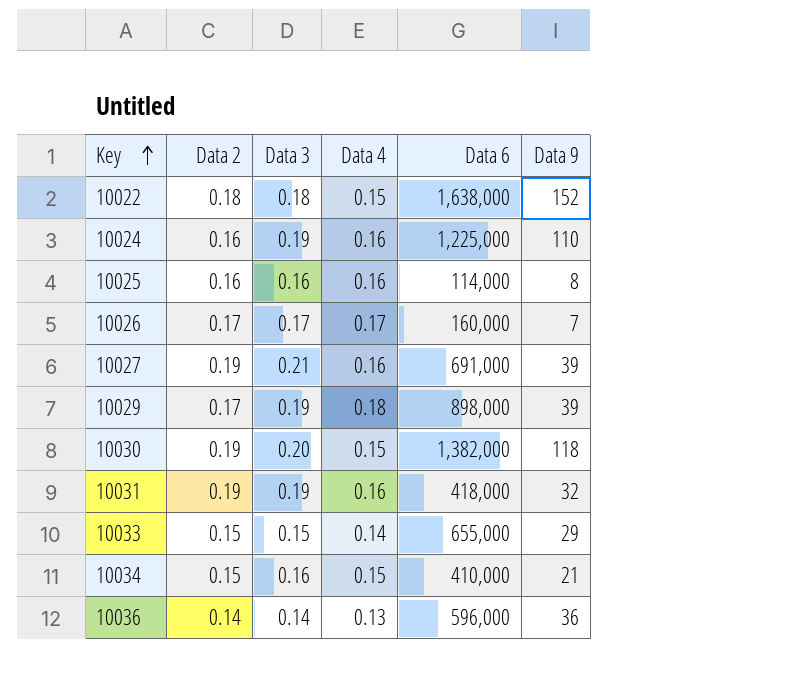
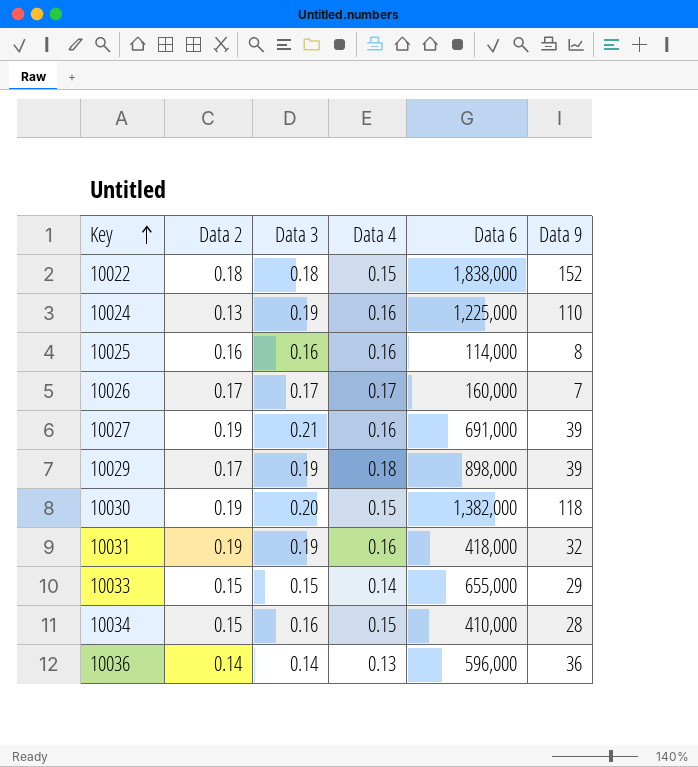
10022 | Data 6: 1,638,000 -> 1,838,000
10024 | Data 2: 0.16 -> 0.13
10034 | Data 9: 21 -> 28

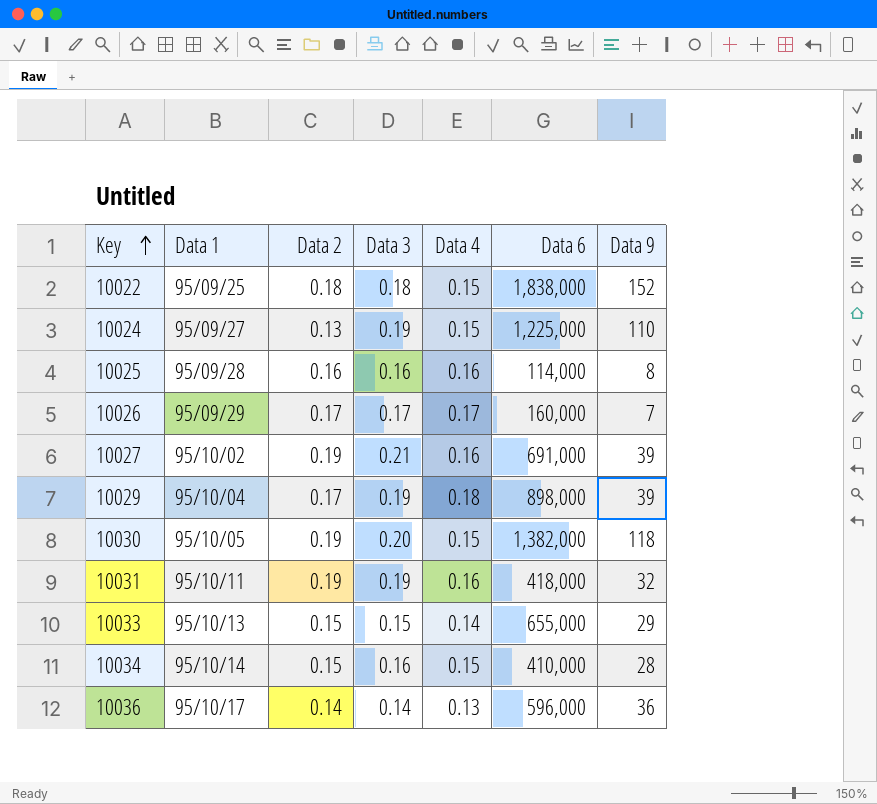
column Data 1 | position: none -> 2
10024 | Data 4: 0.16 -> 0.15

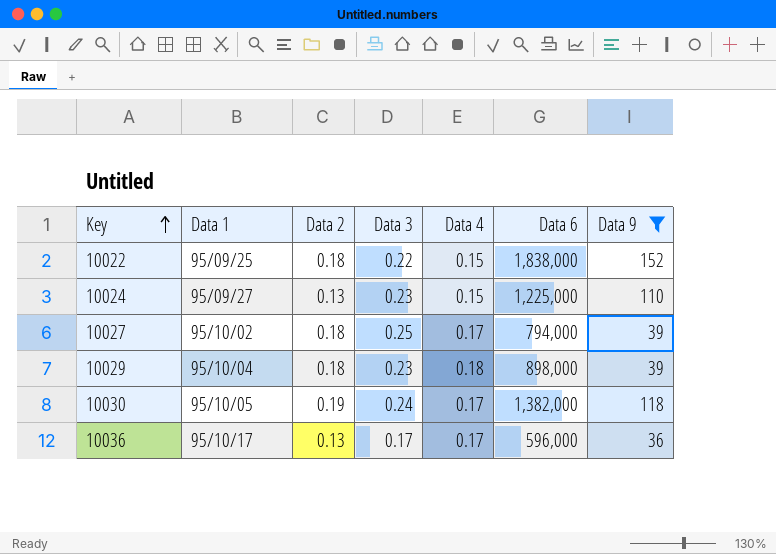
filter: none -> Data 9 >= 36
10022 | Data 3: 0.18 -> 0.22
10024 | Data 3: 0.19 -> 0.23
10027 | Data 2: 0.19 -> 0.18
10027 | Data 3: 0.21 -> 0.25
10027 | Data 4: 0.16 -> 0.17
10027 | Data 6: 691,000 -> 794,000
10029 | Data 2: 0.17 -> 0.18
10029 | Data 3: 0.19 -> 0.23
10030 | Data 3: 0.20 -> 0.24
10030 | Data 4: 0.15 -> 0.17
10036 | Data 2: 0.14 -> 0.13
10036 | Data 3: 0.14 -> 0.17
10036 | Data 4: 0.13 -> 0.17

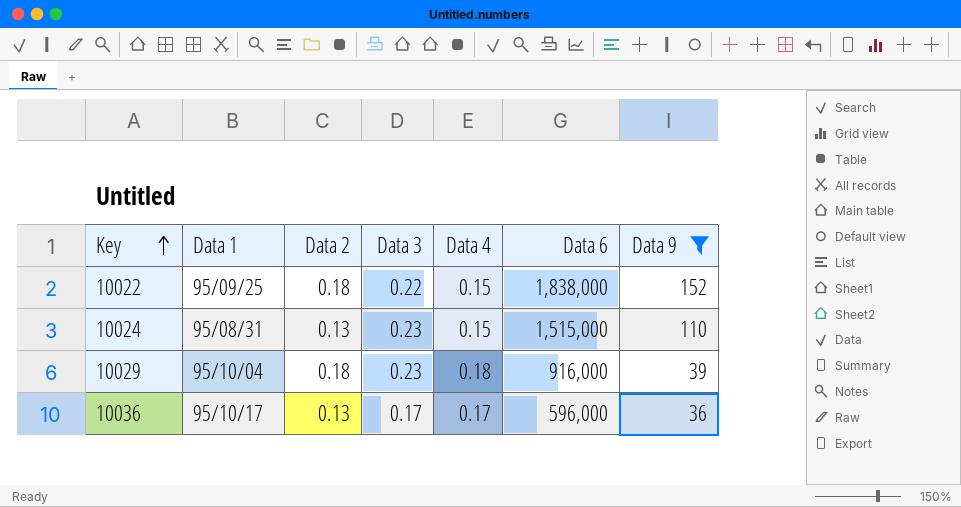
row 10027: 95/10/02 | 0.18 | 0.25 | 0.17 | 794,000 | 39 -> none
row 10030: 95/10/05 | 0.19 | 0.24 | 0.17 | 1,382,000 | 118 -> none
10024 | Data 1: 95/09/27 -> 95/08/31
10024 | Data 6: 1,225,000 -> 1,515,000
10029 | Data 6: 898,000 -> 916,000

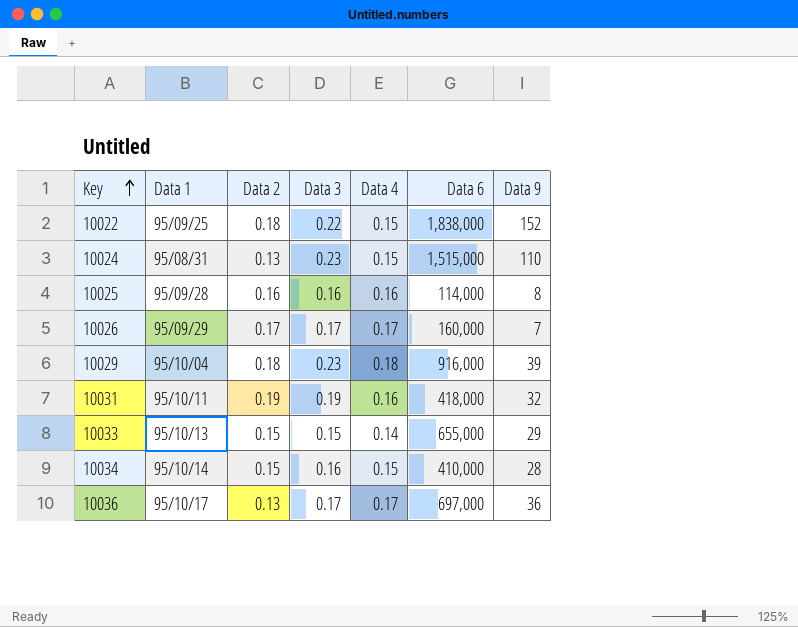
filter: Data 9 >= 36 -> none
10036 | Data 6: 596,000 -> 697,000

